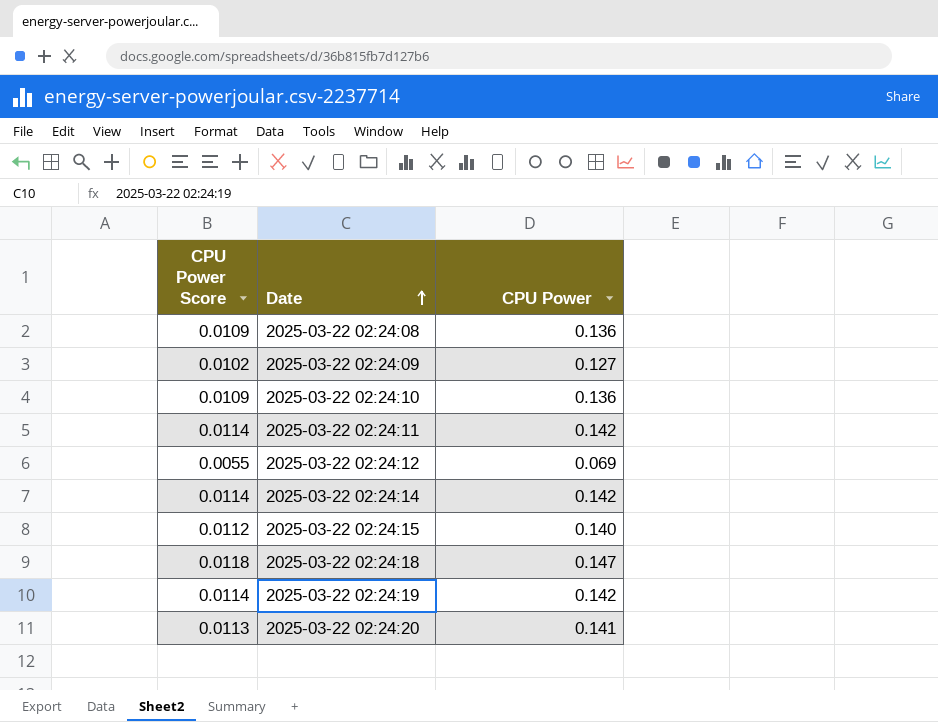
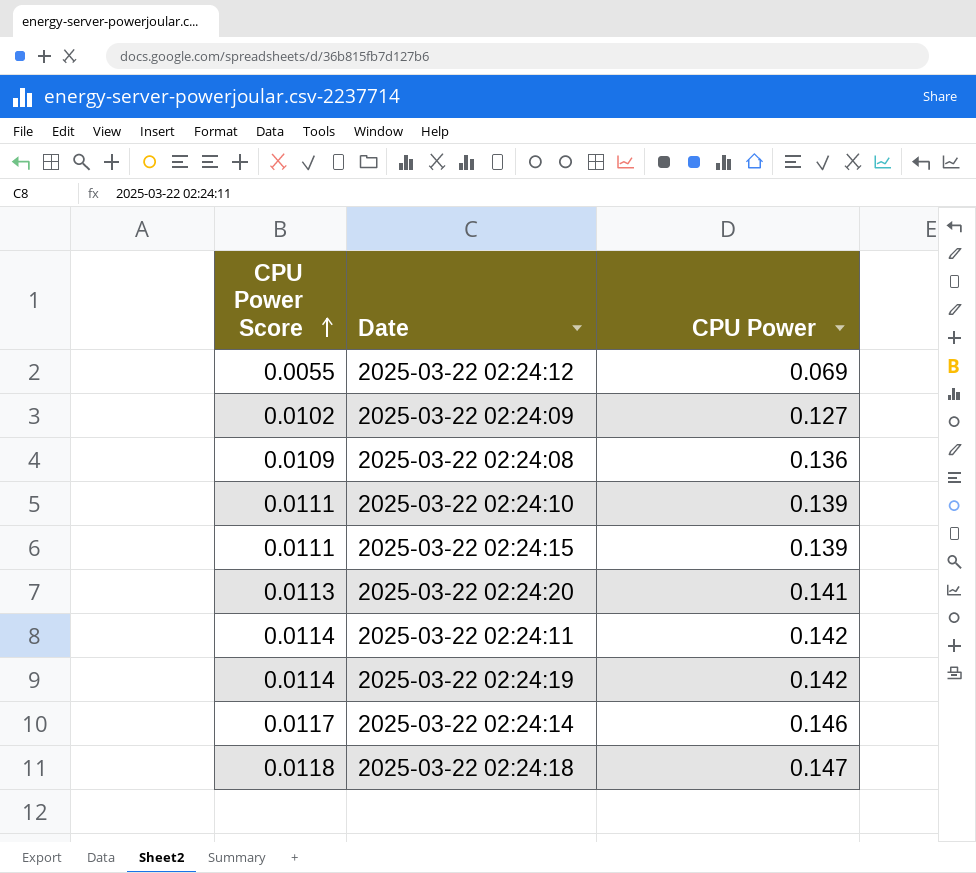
row order: Date ascending -> CPU Power Score ascending
2025-03-22 02:24:10 | CPU Power Score: 0.0109 -> 0.0111
2025-03-22 02:24:10 | CPU Power: 0.136 -> 0.139
2025-03-22 02:24:15 | CPU Power Score: 0.0112 -> 0.0111
2025-03-22 02:24:15 | CPU Power: 0.140 -> 0.139
2025-03-22 02:24:14 | CPU Power Score: 0.0114 -> 0.0117
2025-03-22 02:24:14 | CPU Power: 0.142 -> 0.146

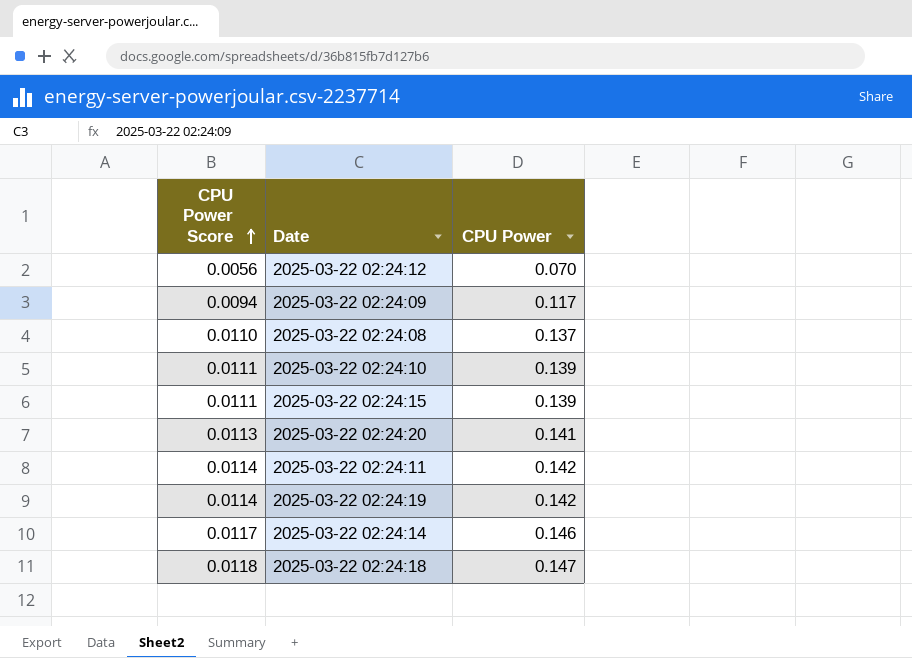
2025-03-22 02:24:12 | CPU Power Score: 0.0055 -> 0.0056
2025-03-22 02:24:12 | CPU Power: 0.069 -> 0.070
2025-03-22 02:24:09 | CPU Power Score: 0.0102 -> 0.0094
2025-03-22 02:24:09 | CPU Power: 0.127 -> 0.117
2025-03-22 02:24:08 | CPU Power Score: 0.0109 -> 0.0110
2025-03-22 02:24:08 | CPU Power: 0.136 -> 0.137

